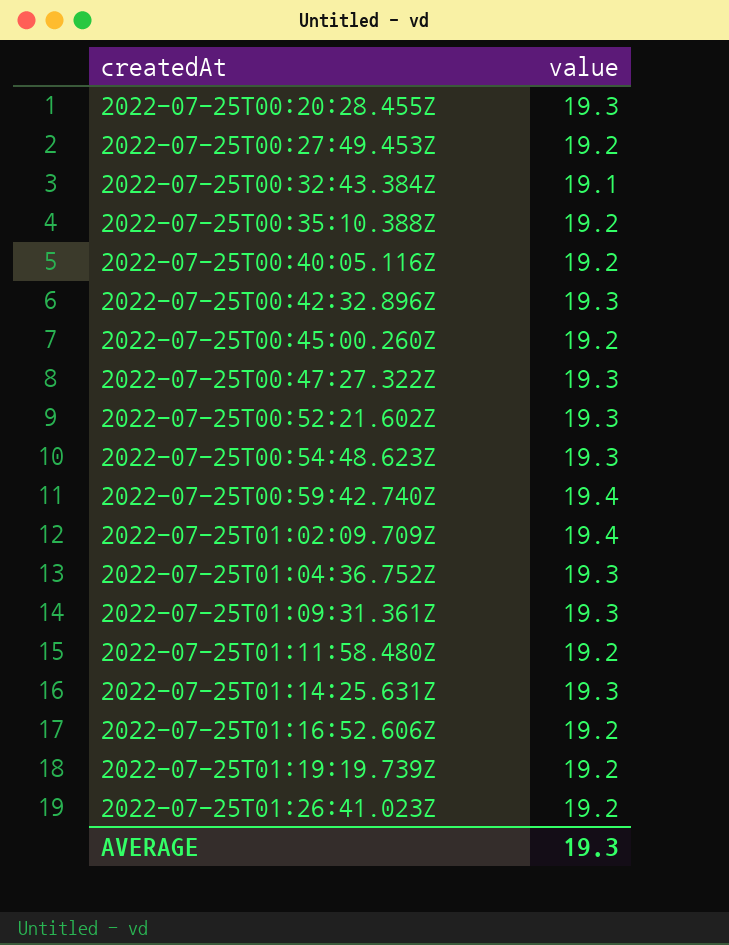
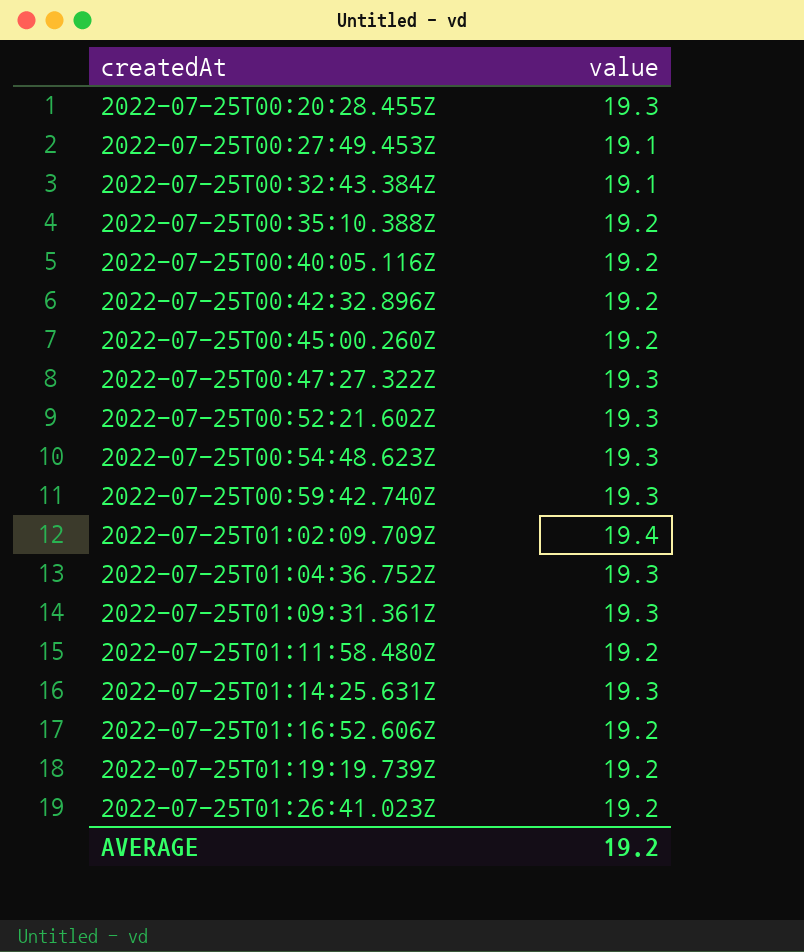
2022-07-25T00:27:49.453Z | value: 19.2 -> 19.1
2022-07-25T00:42:32.896Z | value: 19.3 -> 19.2
2022-07-25T00:59:42.740Z | value: 19.4 -> 19.3
AVERAGE | value: 19.3 -> 19.2

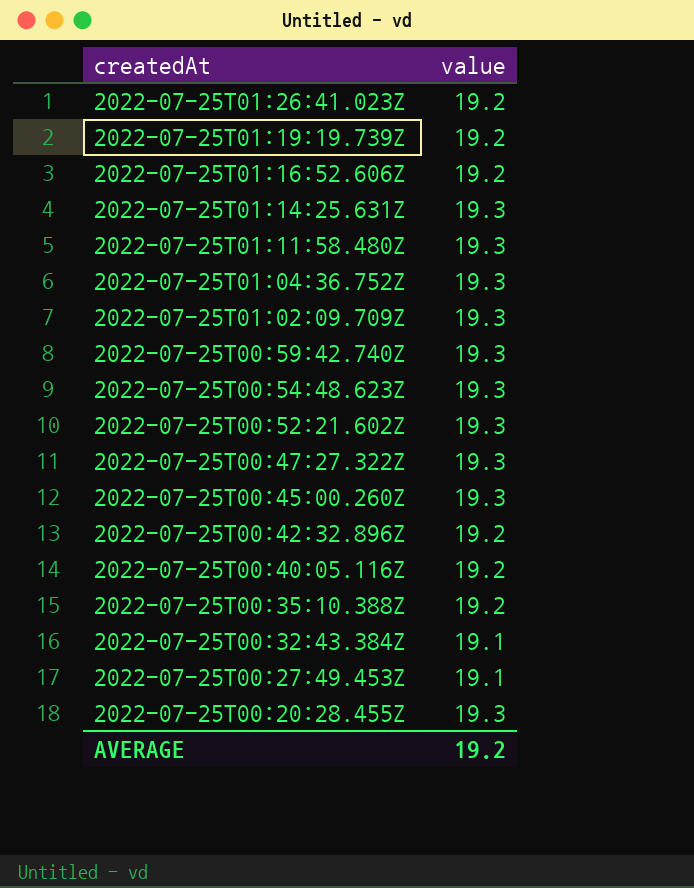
row order: createdAt ascending -> createdAt descending
row 2022-07-25T01:09:31.361Z: 19.3 -> none
2022-07-25T01:11:58.480Z | value: 19.2 -> 19.3
2022-07-25T01:02:09.709Z | value: 19.4 -> 19.3
2022-07-25T00:45:00.260Z | value: 19.2 -> 19.3

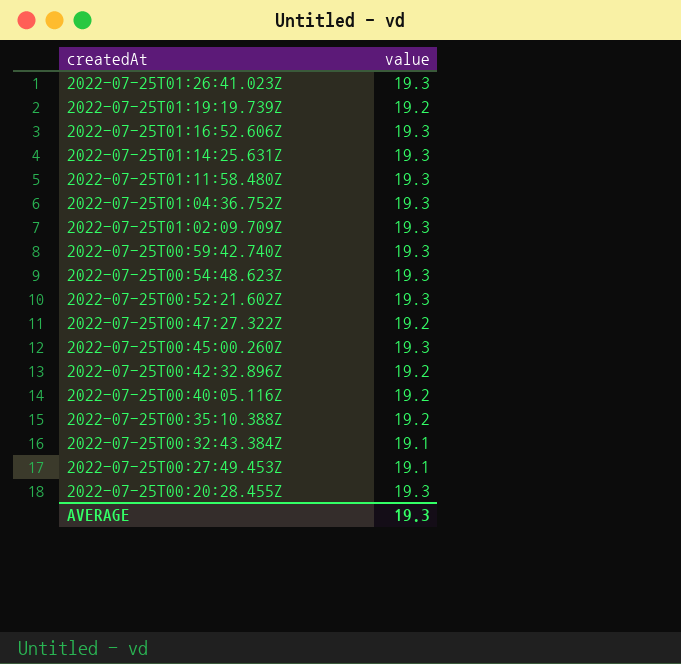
2022-07-25T01:26:41.023Z | value: 19.2 -> 19.3
2022-07-25T01:16:52.606Z | value: 19.2 -> 19.3
2022-07-25T00:47:27.322Z | value: 19.3 -> 19.2
AVERAGE | value: 19.2 -> 19.3

